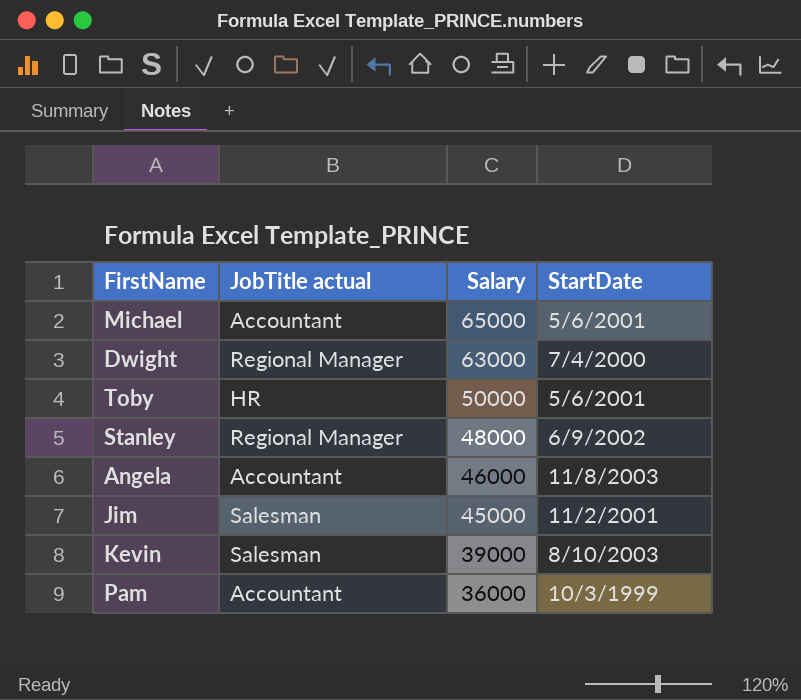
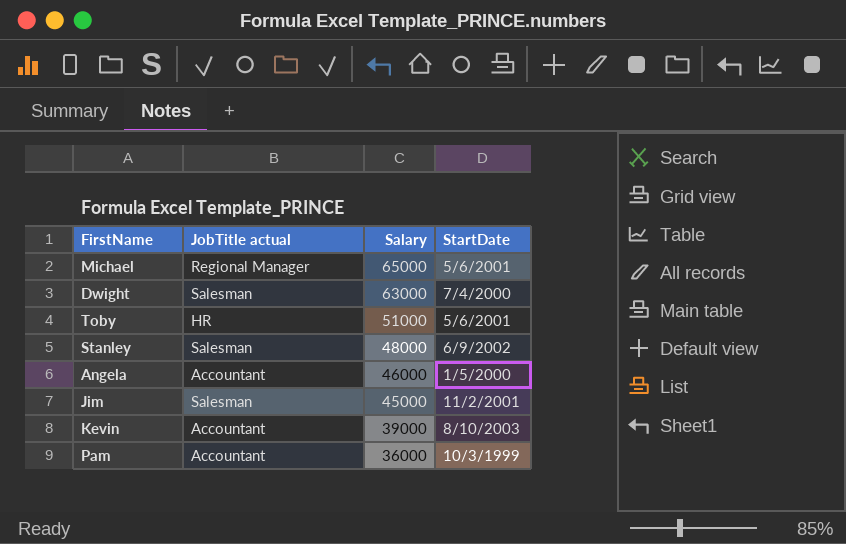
Michael | JobTitle actual: Accountant -> Regional Manager
Dwight | JobTitle actual: Regional Manager -> Salesman
Toby | Salary: 50000 -> 51000
Stanley | JobTitle actual: Regional Manager -> Salesman
Angela | StartDate: 11/8/2003 -> 1/5/2000
Kevin | JobTitle actual: Salesman -> Accountant

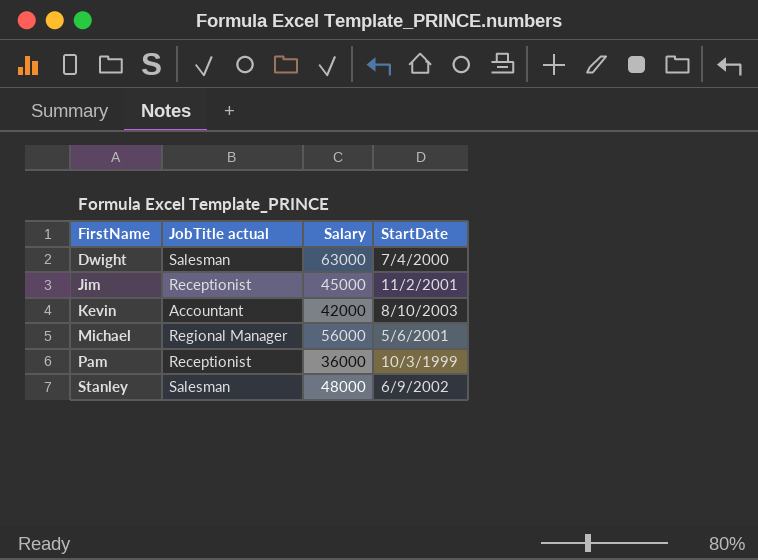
row order: Salary descending -> FirstName ascending
row Toby: HR | 51000 | 5/6/2001 -> none
row Angela: Accountant | 46000 | 1/5/2000 -> none
Jim | JobTitle actual: Salesman -> Receptionist
Kevin | Salary: 39000 -> 42000
Michael | Salary: 65000 -> 56000
Pam | JobTitle actual: Accountant -> Receptionist

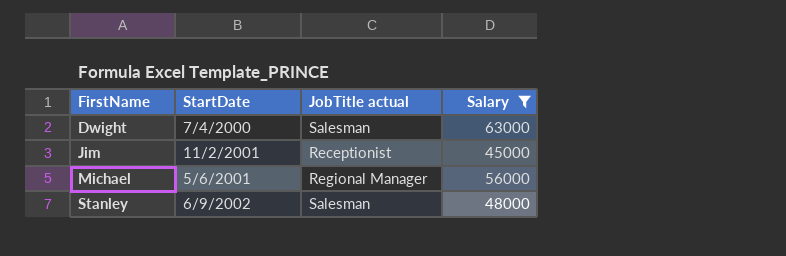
filter: none -> Salary >= 45000
column StartDate | position: 4 -> 2

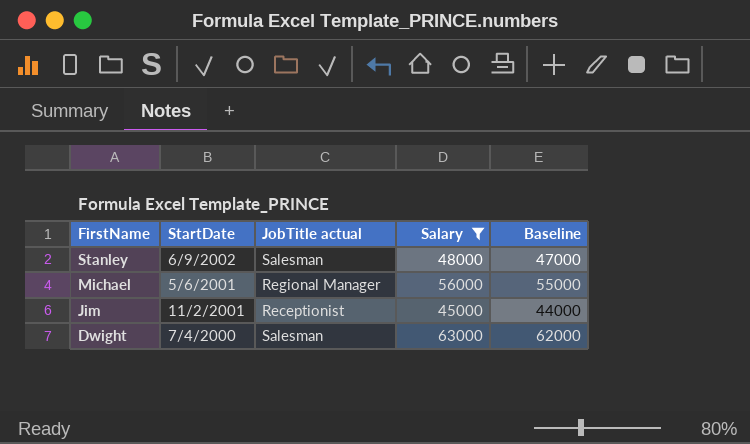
row order: FirstName ascending -> FirstName descending
column Baseline | formula: none -> [Salary] - 1000

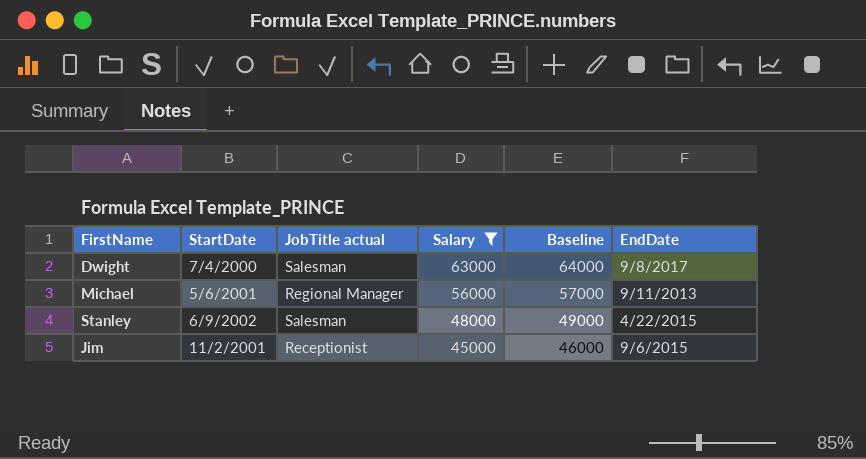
row order: FirstName descending -> Salary descending
column Baseline | formula: [Salary] - 1000 -> [Salary] + 1000
column EndDate | position: none -> 6

